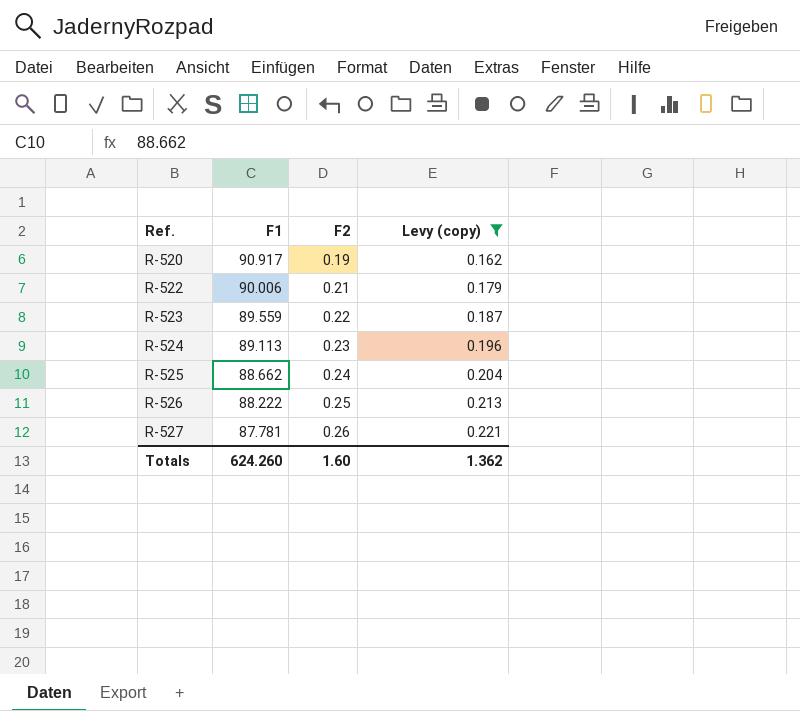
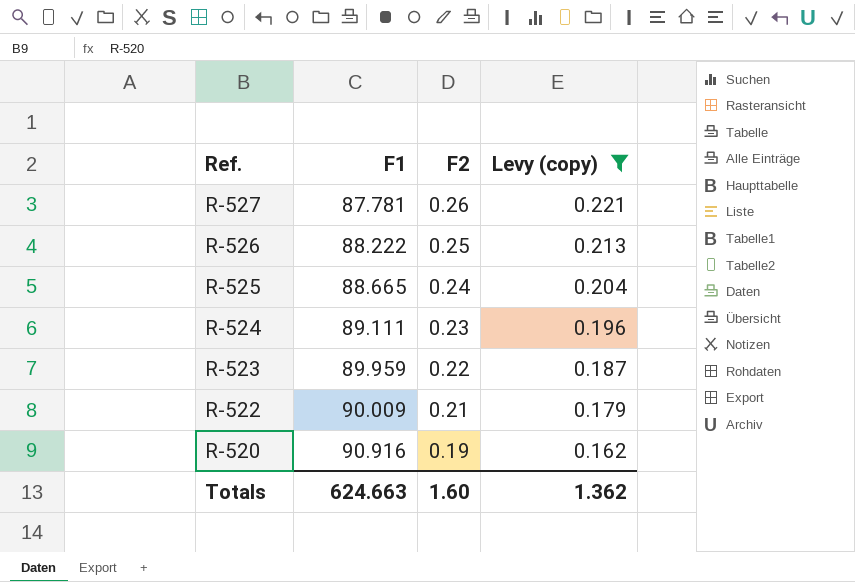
row order: Ref. ascending -> Ref. descending
R-525 | F1: 88.662 -> 88.665
R-524 | F1: 89.113 -> 89.111
R-523 | F1: 89.559 -> 89.959
R-522 | F1: 90.006 -> 90.009
R-520 | F1: 90.917 -> 90.916
Totals | F1: 624.260 -> 624.663

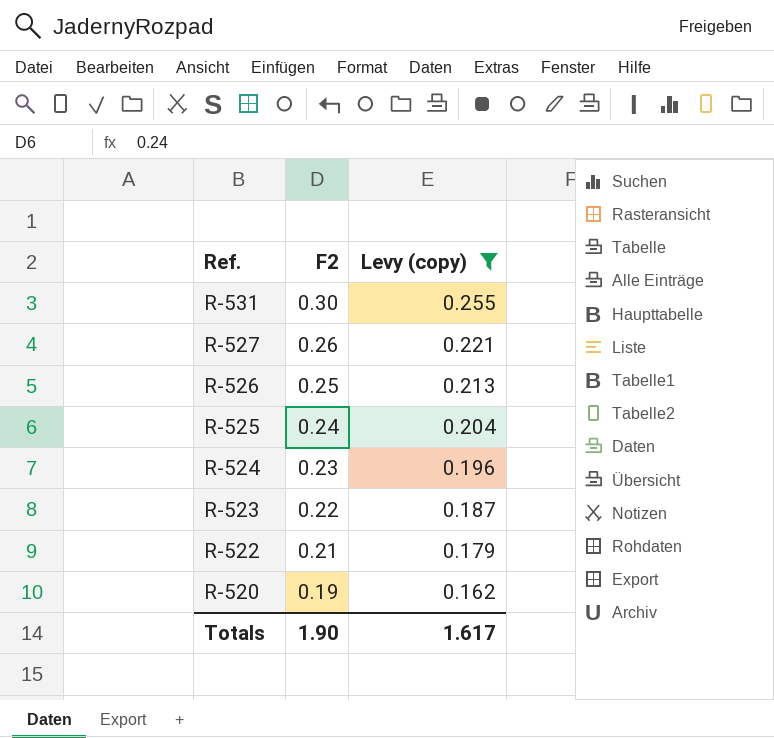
column F1 | position: 2 -> none
row R-531: none -> 0.30 | 0.255
Totals | F2: 1.60 -> 1.90
Totals | Levy (copy): 1.362 -> 1.617

